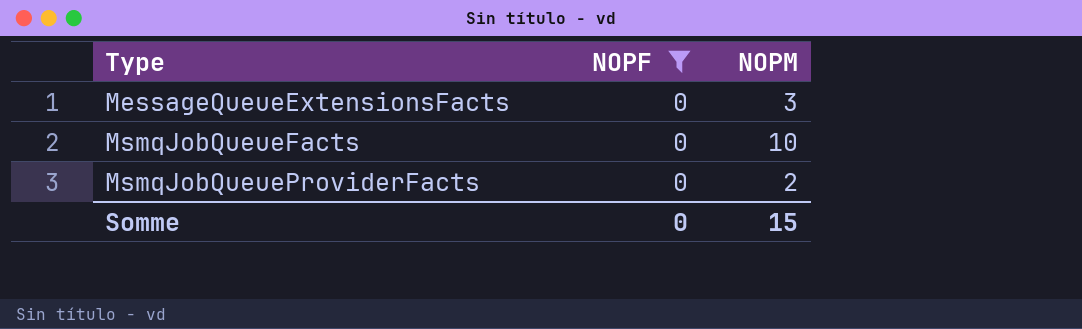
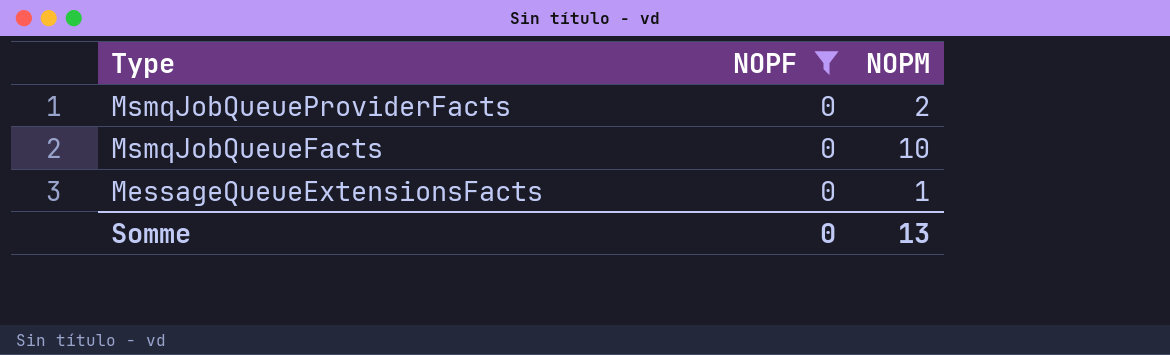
row order: Type ascending -> Type descending
MessageQueueExtensionsFacts | NOPM: 3 -> 1
Somme | NOPM: 15 -> 13

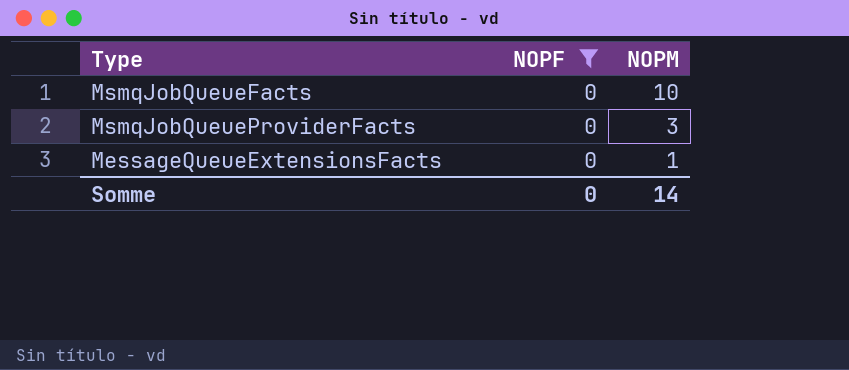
row order: Type descending -> NOPM descending
MsmqJobQueueProviderFacts | NOPM: 2 -> 3
Somme | NOPM: 13 -> 14

